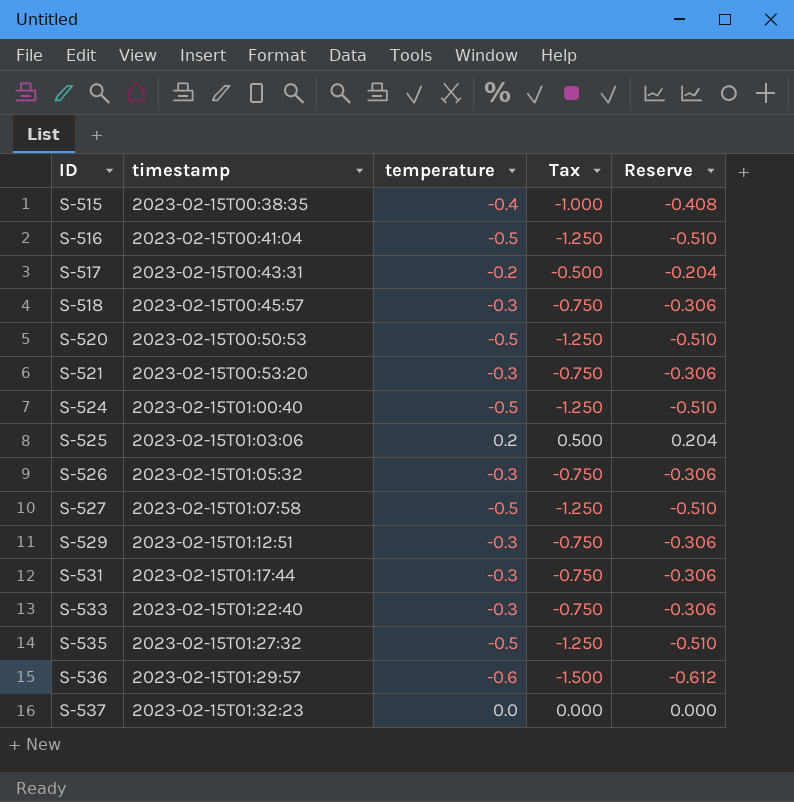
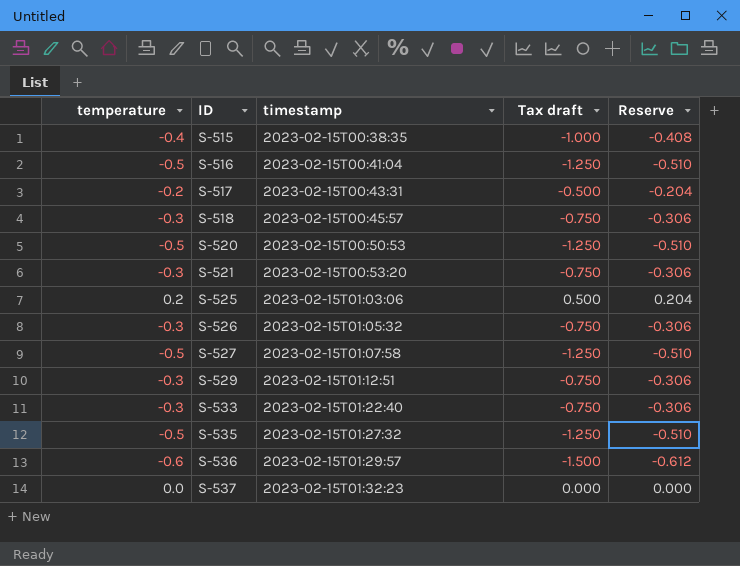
column temperature | position: 3 -> 1
column name: Tax -> Tax draft
row S-524: 2023-02-15T01:00:40 | -0.5 | -1.250 | -0.510 -> none
row S-531: 2023-02-15T01:17:44 | -0.3 | -0.750 | -0.306 -> none

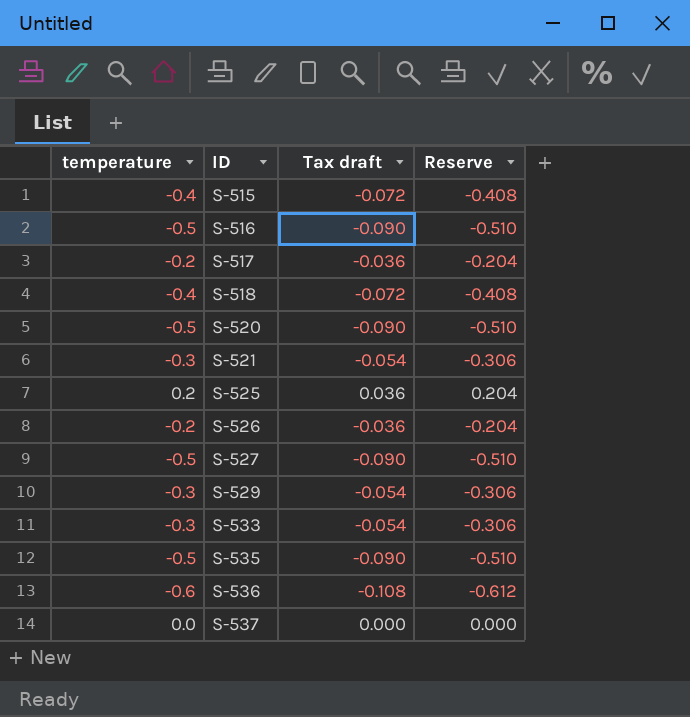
column timestamp | position: 3 -> none
column Tax draft | formula: [temperature] * 2.5 -> [temperature] * 0.18
S-518 | temperature: -0.3 -> -0.4
S-518 | Reserve: -0.306 -> -0.408
S-526 | temperature: -0.3 -> -0.2
S-526 | Reserve: -0.306 -> -0.204

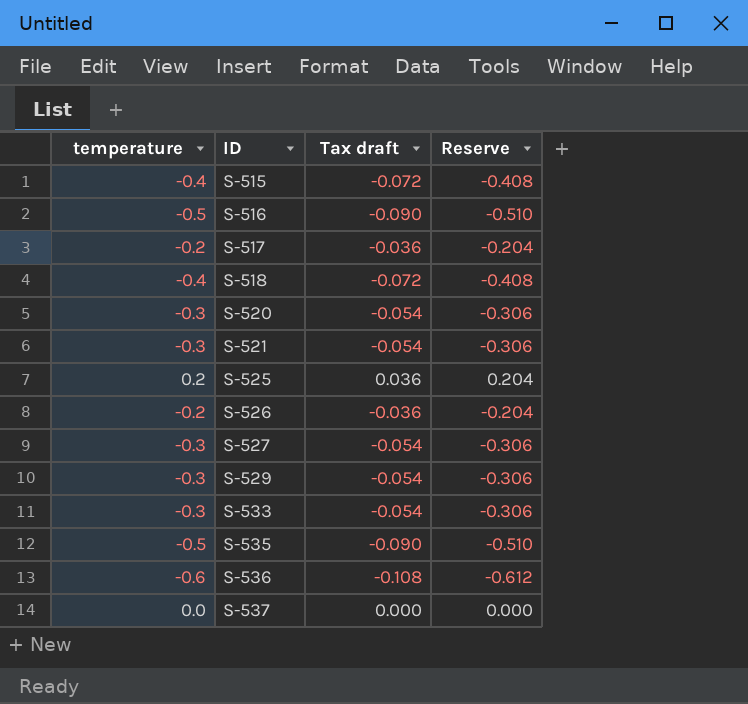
S-520 | temperature: -0.5 -> -0.3
S-520 | Tax draft: -0.090 -> -0.054
S-520 | Reserve: -0.510 -> -0.306
S-527 | temperature: -0.5 -> -0.3
S-527 | Tax draft: -0.090 -> -0.054
S-527 | Reserve: -0.510 -> -0.306

